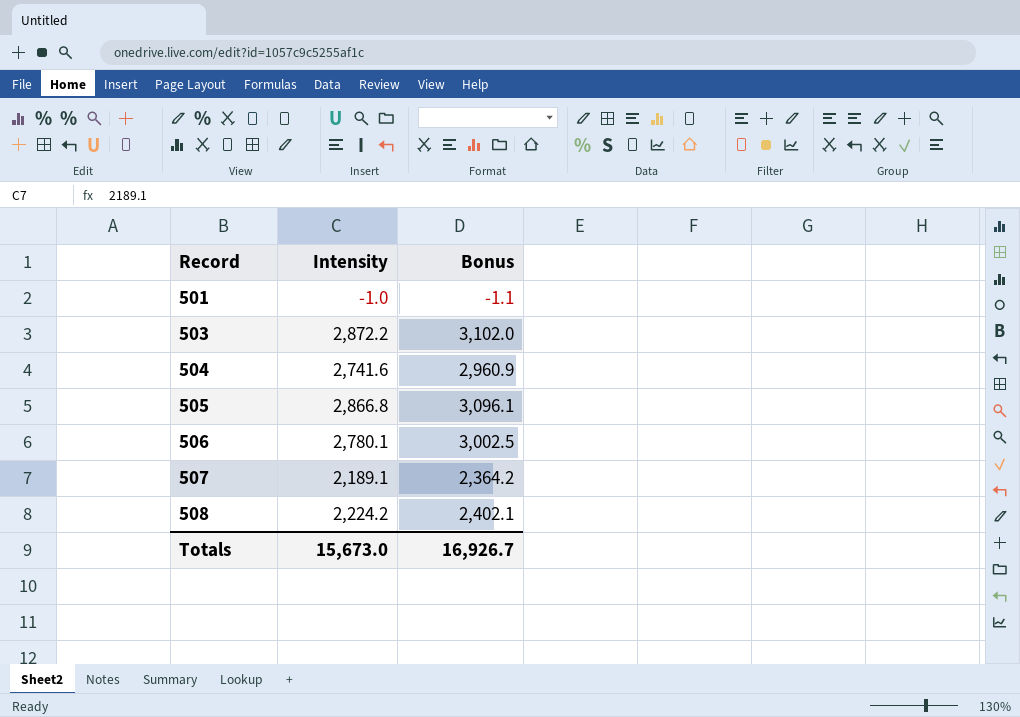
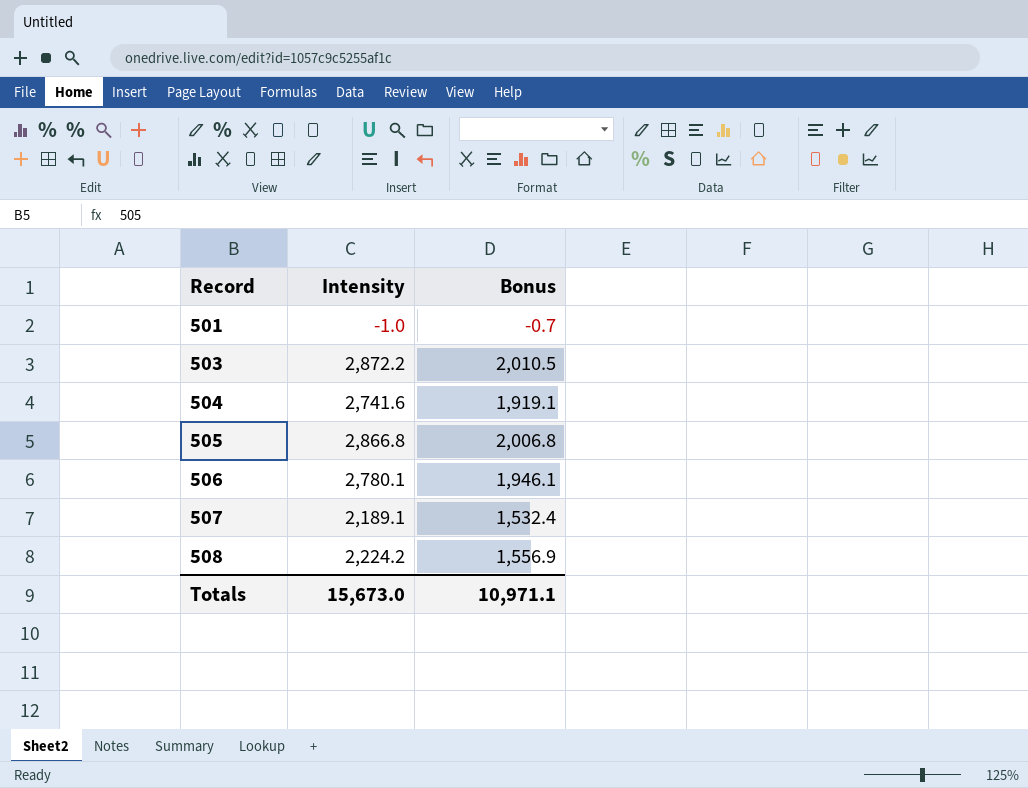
column Bonus | formula: [Intensity] * 1.08 -> [Intensity] * 0.7
Totals | Bonus: 16,926.7 -> 10,971.1

